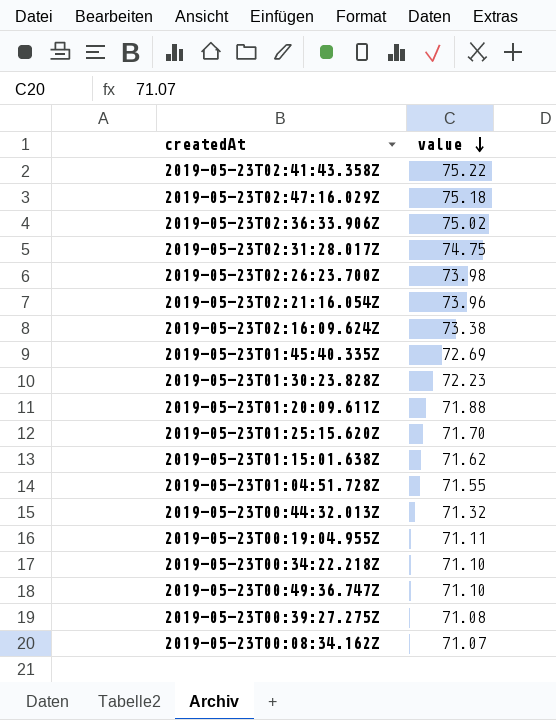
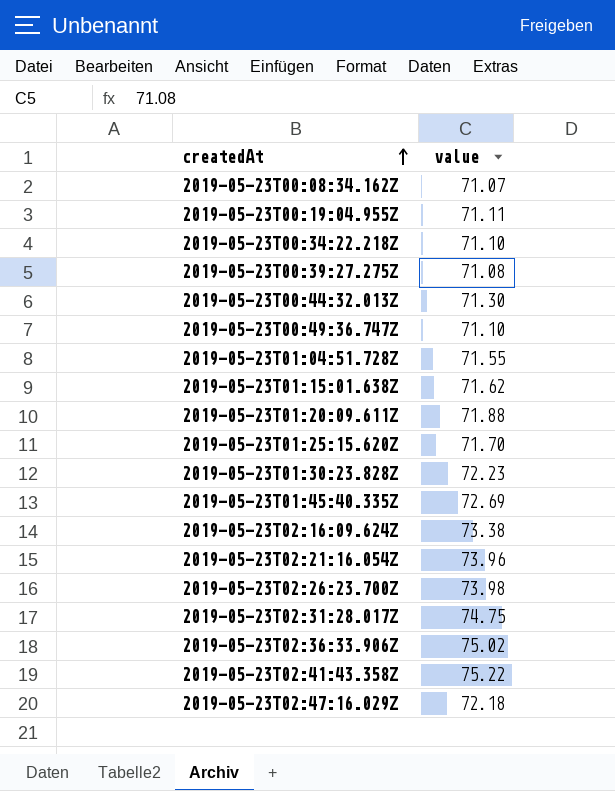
row order: value descending -> createdAt ascending
2019-05-23T00:44:32.013Z | value: 71.32 -> 71.30
2019-05-23T02:47:16.029Z | value: 75.18 -> 72.18

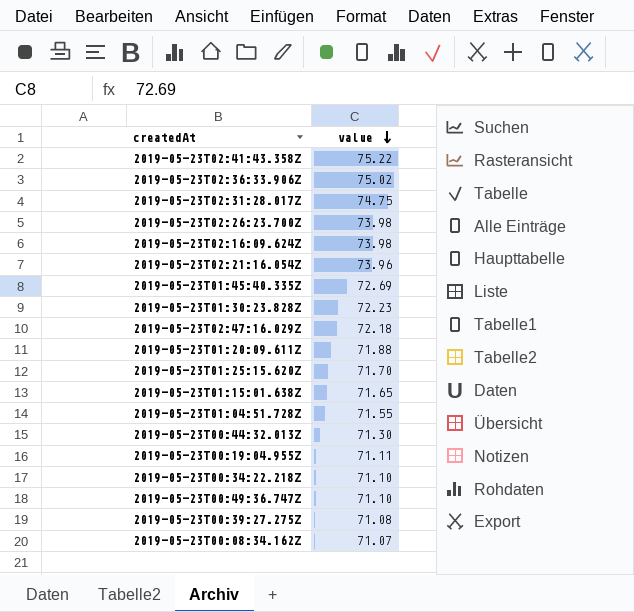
row order: createdAt ascending -> value descending
2019-05-23T02:16:09.624Z | value: 73.38 -> 73.98
2019-05-23T01:15:01.638Z | value: 71.62 -> 71.65

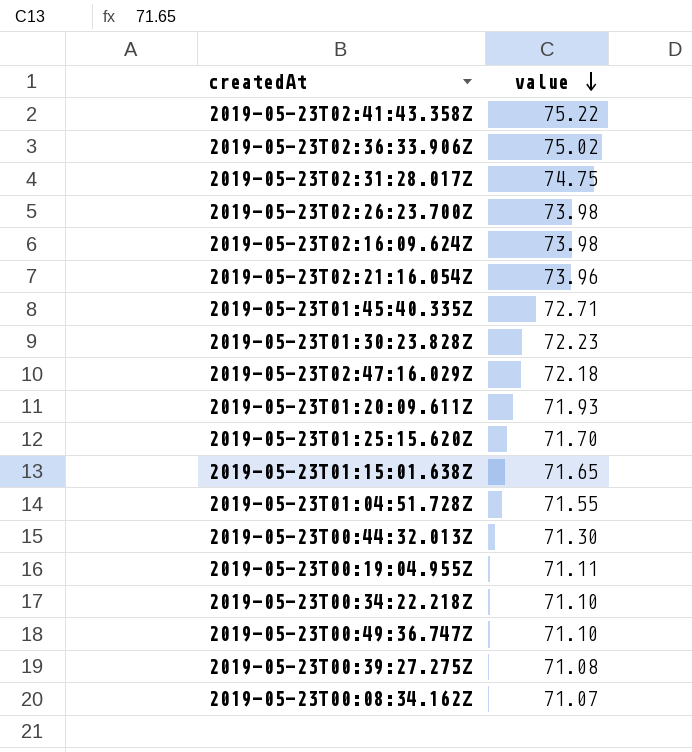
2019-05-23T01:45:40.335Z | value: 72.69 -> 72.71
2019-05-23T01:20:09.611Z | value: 71.88 -> 71.93

